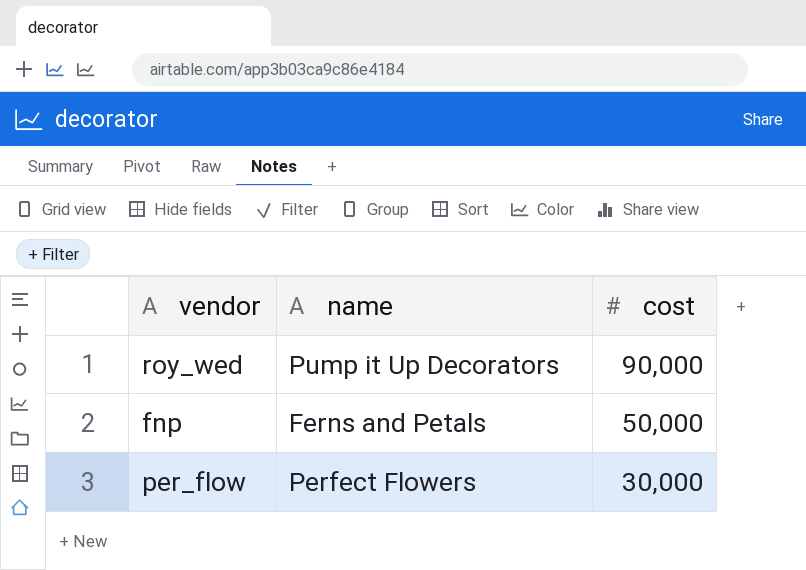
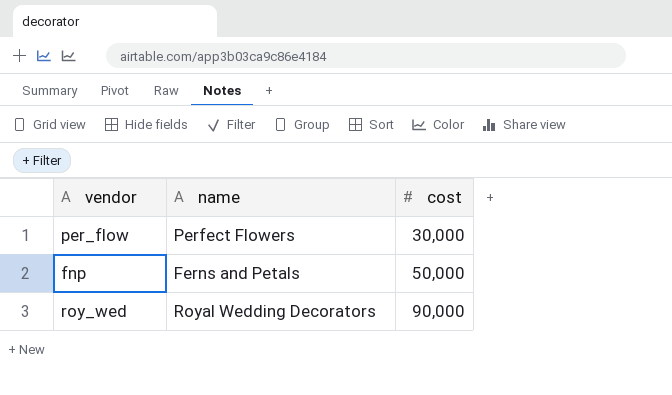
row order: cost descending -> cost ascending
roy_wed | name: Pump it Up Decorators -> Royal Wedding Decorators

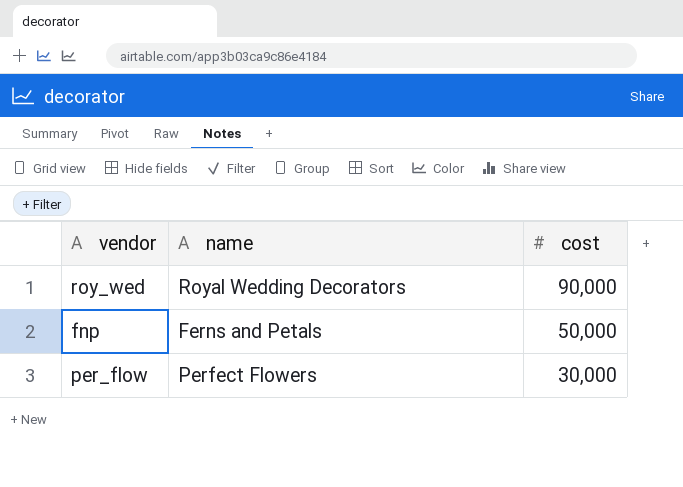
row order: cost ascending -> cost descending

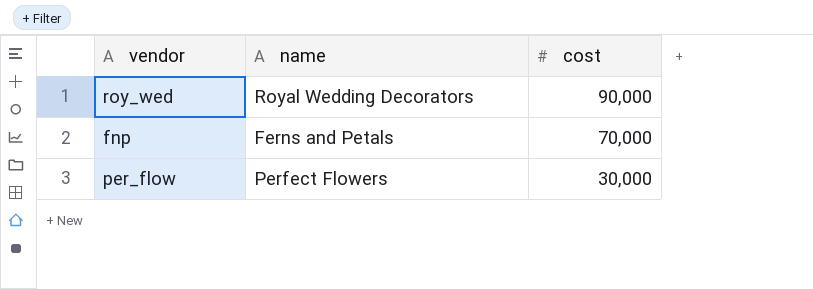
fnp | cost: 50,000 -> 70,000

